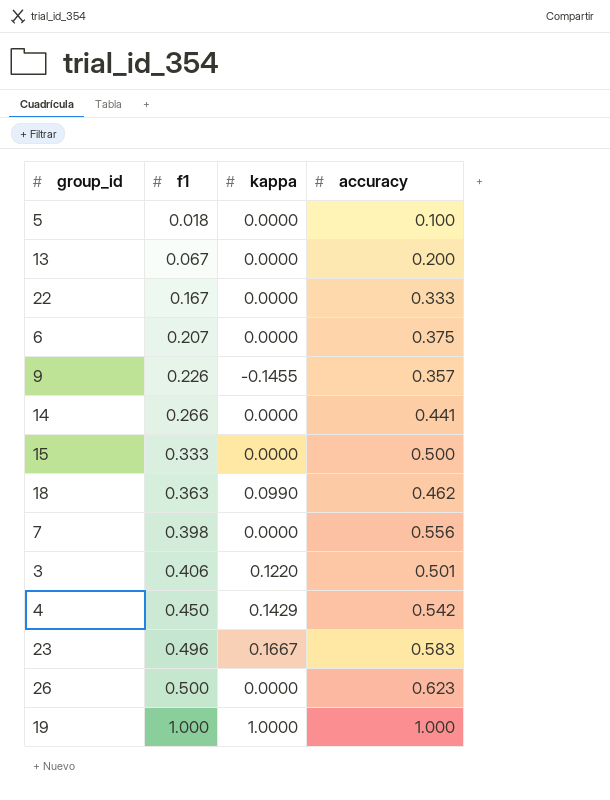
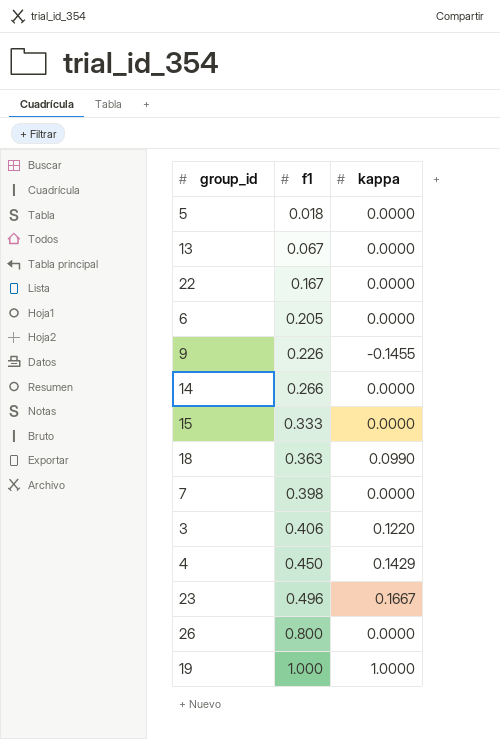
column accuracy | position: 4 -> none
6 | f1: 0.207 -> 0.205
26 | f1: 0.500 -> 0.800

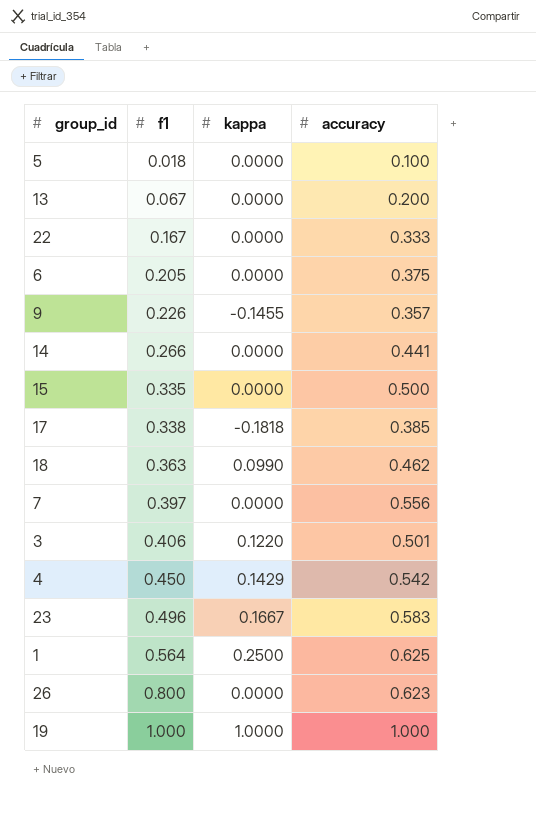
column accuracy | position: none -> 4
15 | f1: 0.333 -> 0.335
row 17: none -> 0.338 | -0.1818 | 0.385
7 | f1: 0.398 -> 0.397
row 1: none -> 0.564 | 0.2500 | 0.625

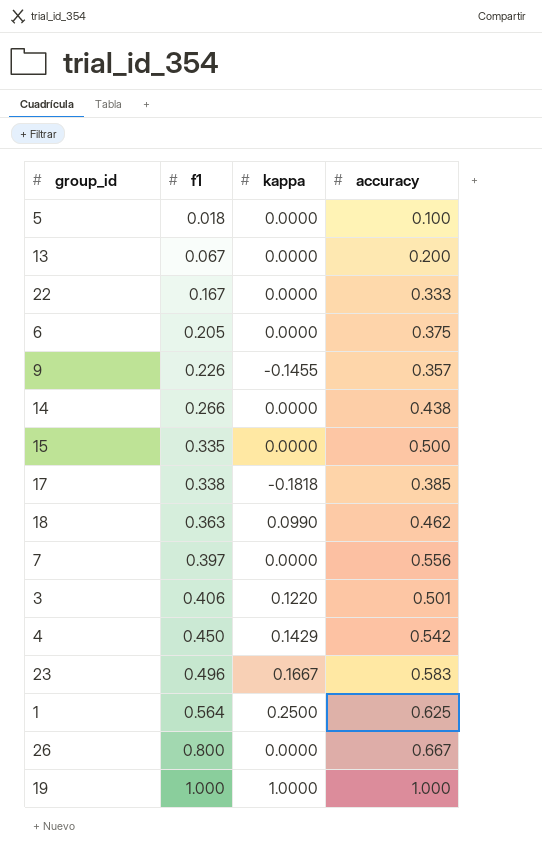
14 | accuracy: 0.441 -> 0.438
26 | accuracy: 0.623 -> 0.667

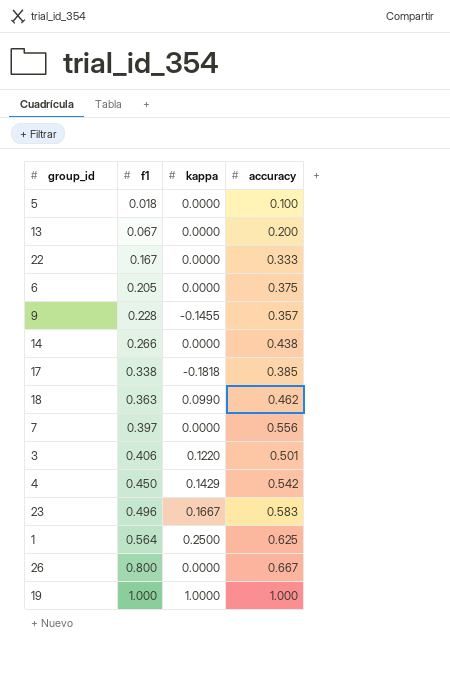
row 15: 0.335 | 0.0000 | 0.500 -> none
9 | f1: 0.226 -> 0.228

